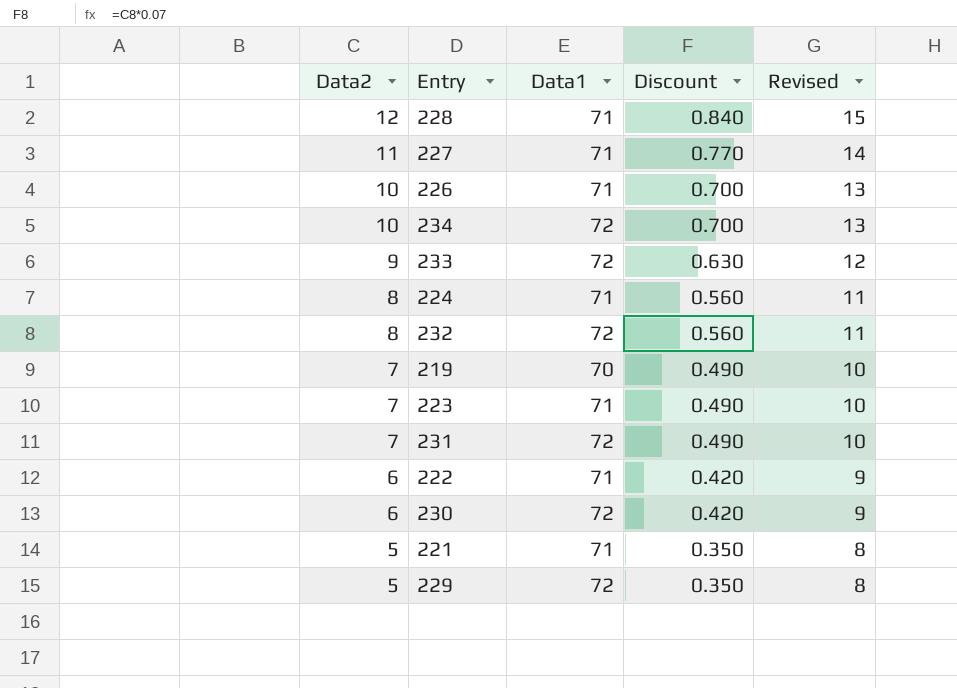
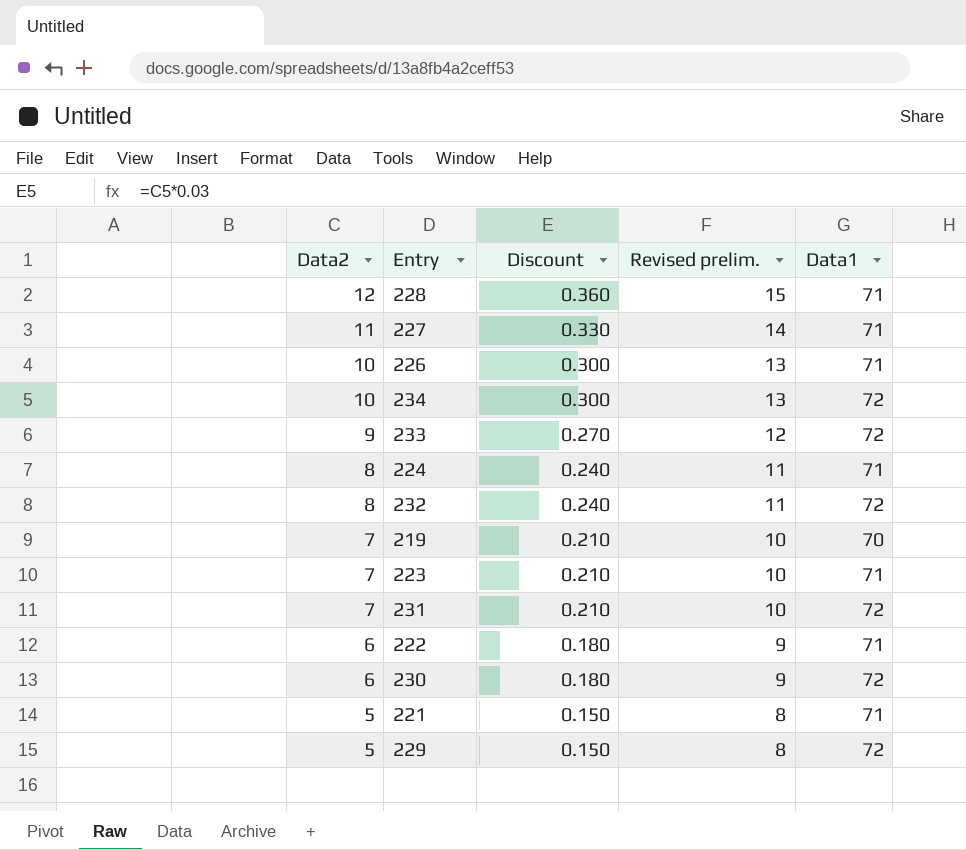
column Discount | formula: [Data2] * 0.07 -> [Data2] * 0.03
column name: Revised -> Revised prelim.
column Data1 | position: 3 -> 5

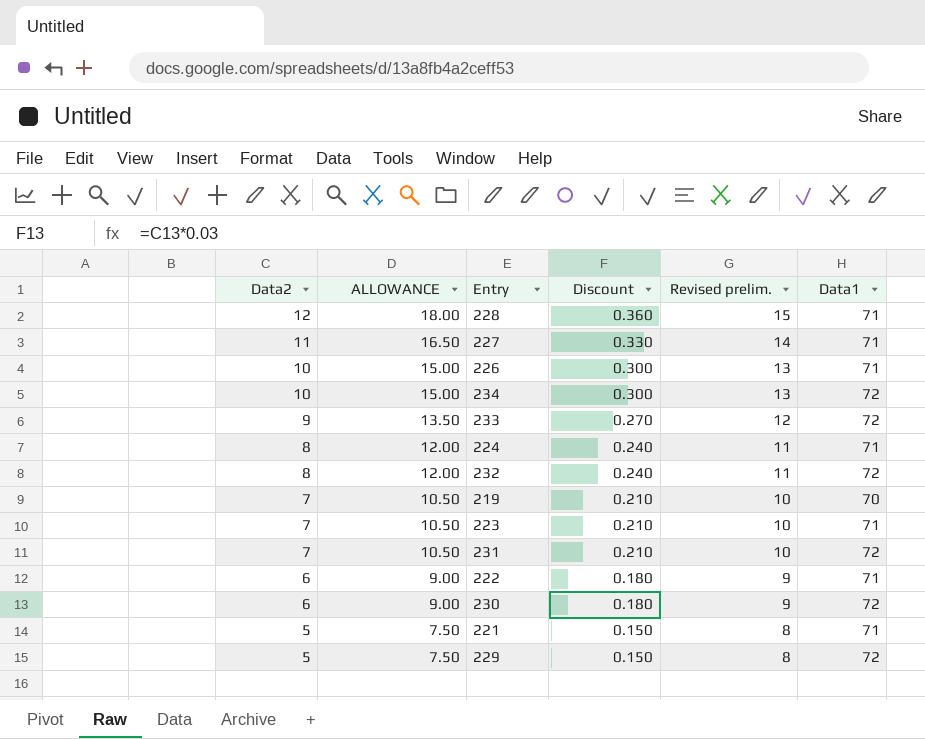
column ALLOWANCE | formula: none -> [Data2] * 1.5

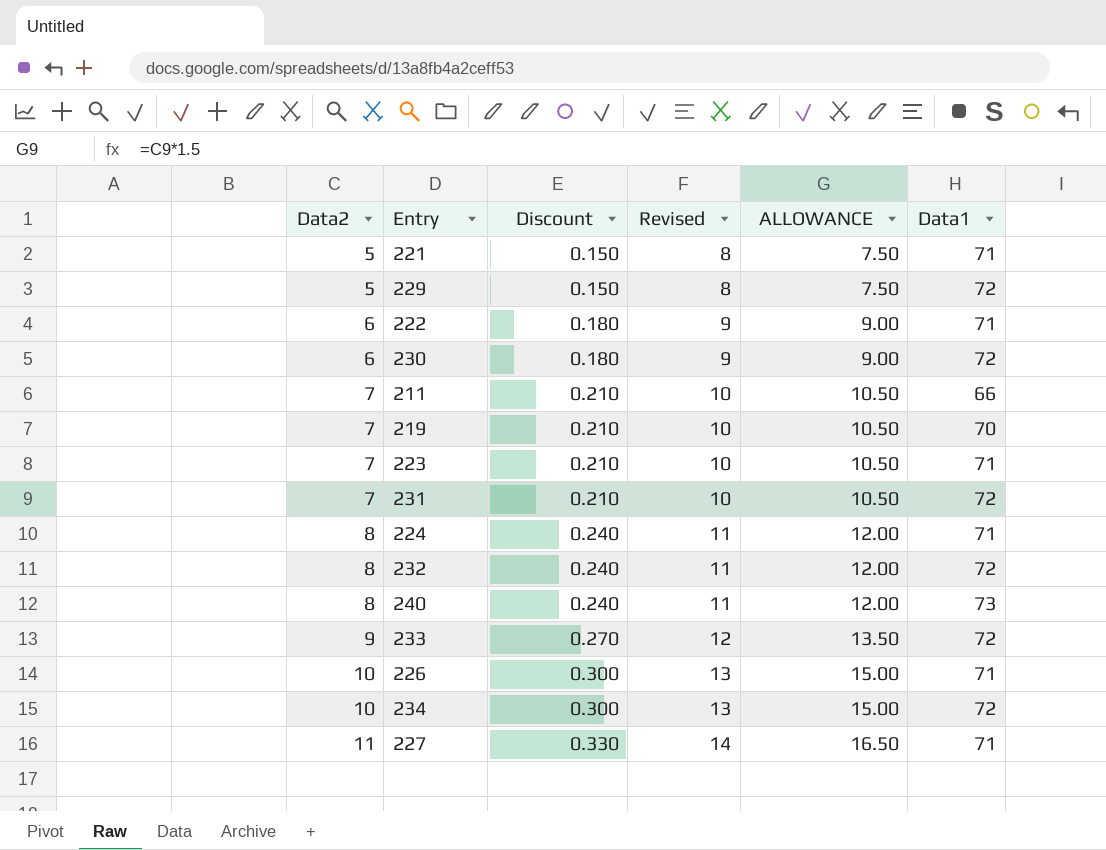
row order: Data2 descending -> Data2 ascending
column name: Revised prelim. -> Revised
column ALLOWANCE | position: 2 -> 5
row 228: 12 | 18.00 | 0.360 | 15 | 71 -> none
row 211: none -> 7 | 0.210 | 10 | 10.50 | 66
row 240: none -> 8 | 0.240 | 11 | 12.00 | 73

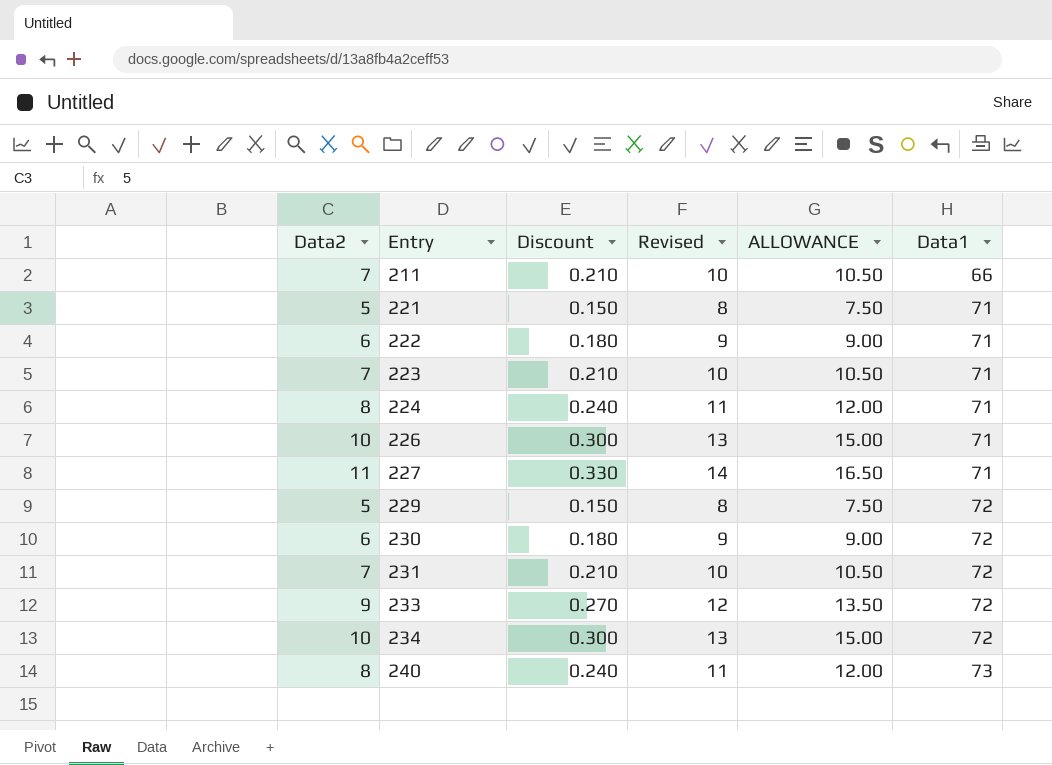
row order: Data2 ascending -> Entry ascending
row 219: 7 | 0.210 | 10 | 10.50 | 70 -> none
row 232: 8 | 0.240 | 11 | 12.00 | 72 -> none

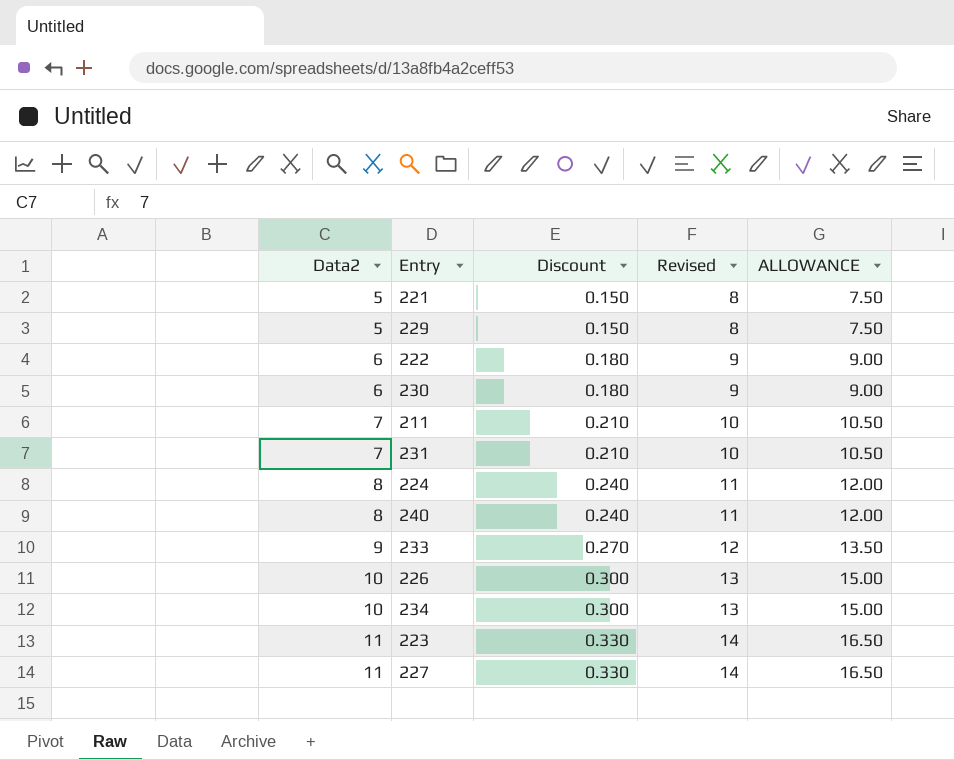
row order: Entry ascending -> Data2 ascending
column Data1 | position: 6 -> none
223 | Data2: 7 -> 11
223 | Discount: 0.210 -> 0.330
223 | Revised: 10 -> 14
223 | ALLOWANCE: 10.50 -> 16.50

